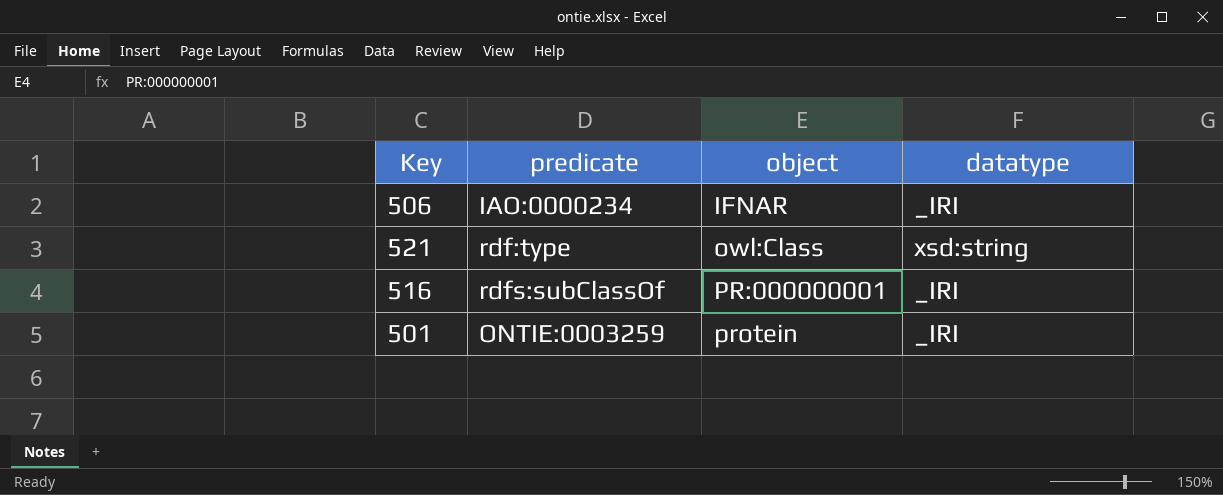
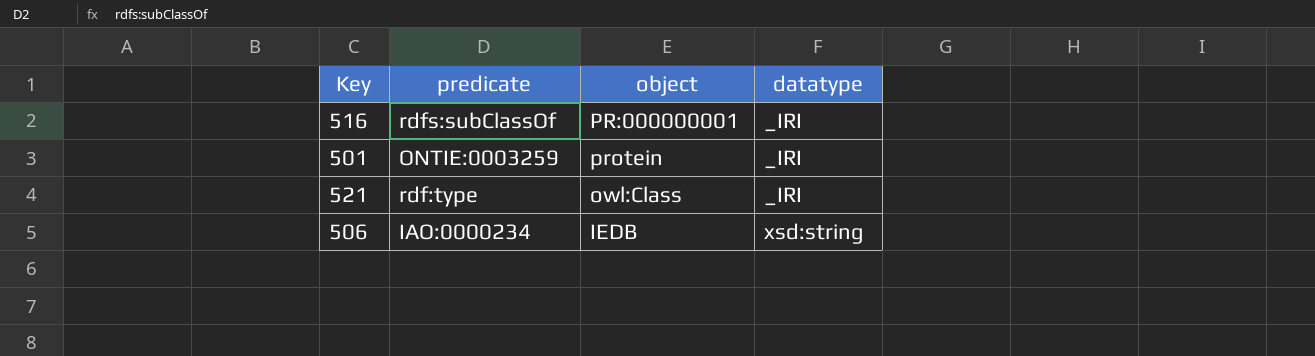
row order: object ascending -> datatype ascending
521 | datatype: xsd:string -> _IRI
506 | object: IFNAR -> IEDB
506 | datatype: _IRI -> xsd:string

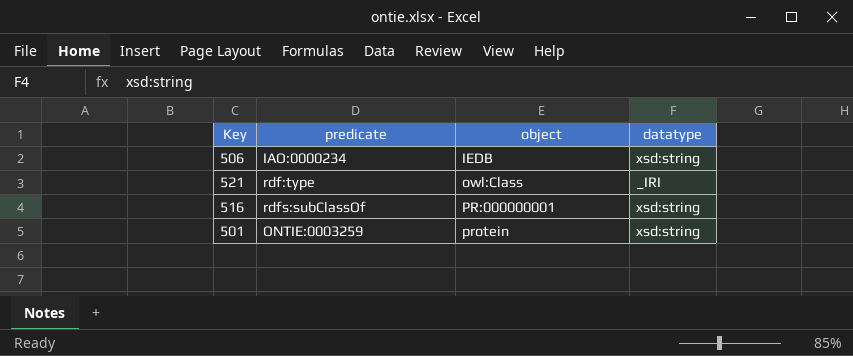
row order: datatype ascending -> object ascending
516 | datatype: _IRI -> xsd:string
501 | datatype: _IRI -> xsd:string

